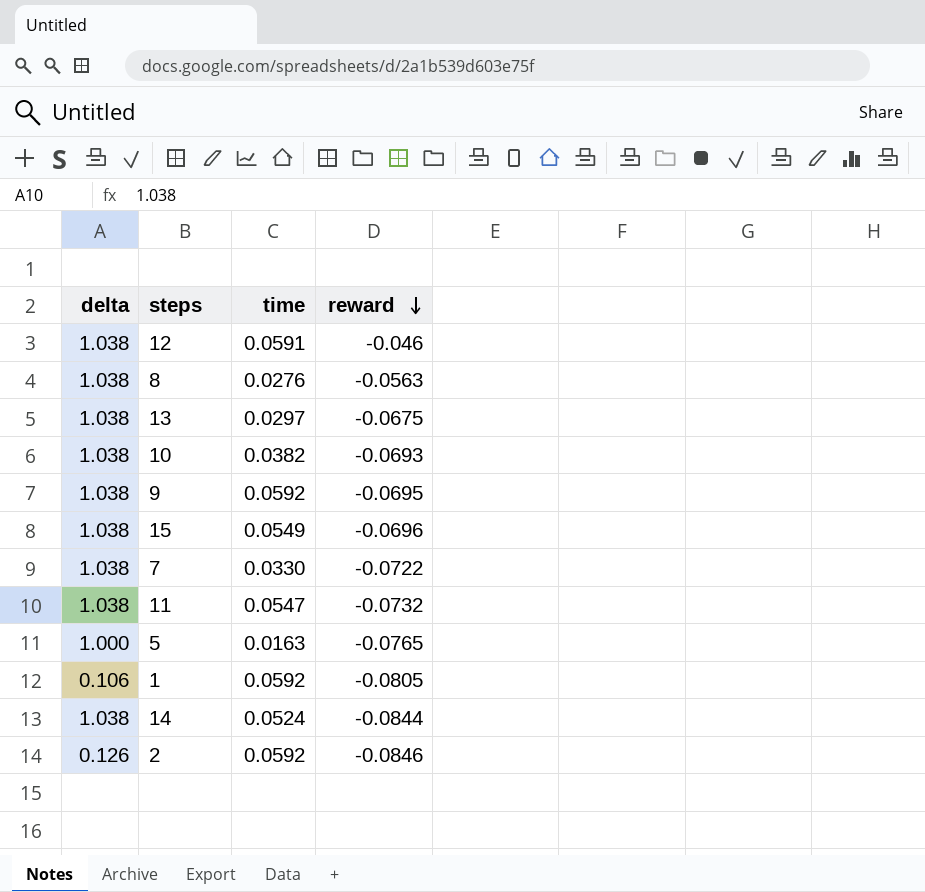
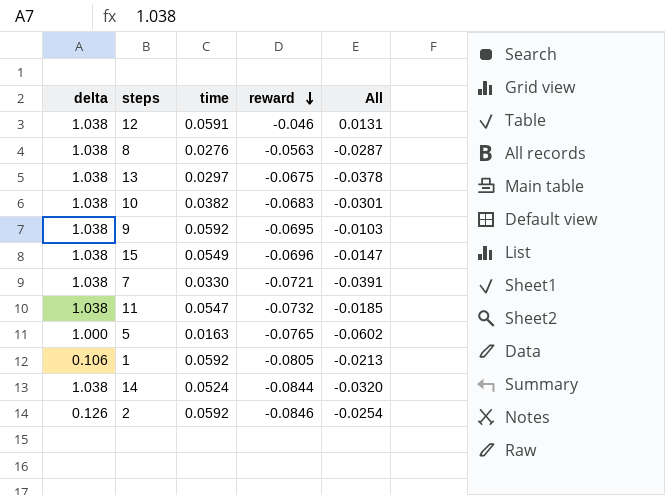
column All | formula: none -> [time] + [reward]
10 | reward: -0.0693 -> -0.0683
7 | reward: -0.0722 -> -0.0721

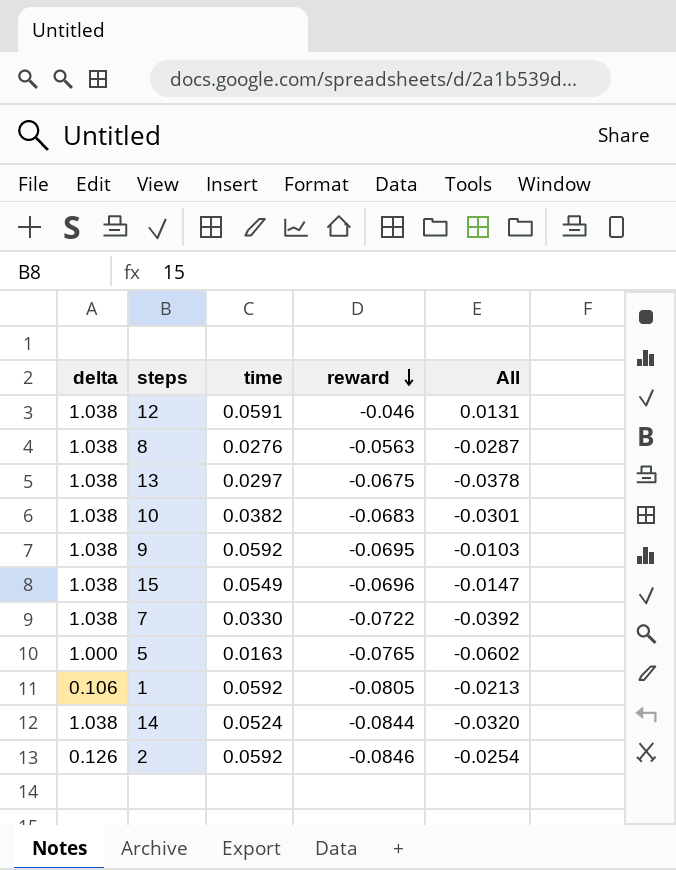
row 11: 1.038 | 0.0547 | -0.0732 | -0.0185 -> none
7 | reward: -0.0721 -> -0.0722
7 | All: -0.0391 -> -0.0392

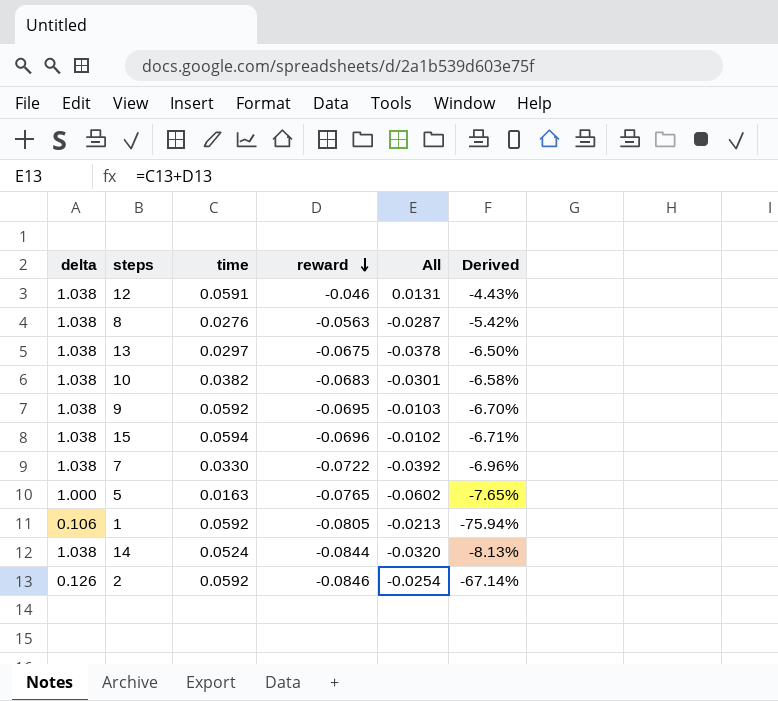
column Derived | formula: none -> [reward] / [delta]
15 | time: 0.0549 -> 0.0594
15 | All: -0.0147 -> -0.0102

